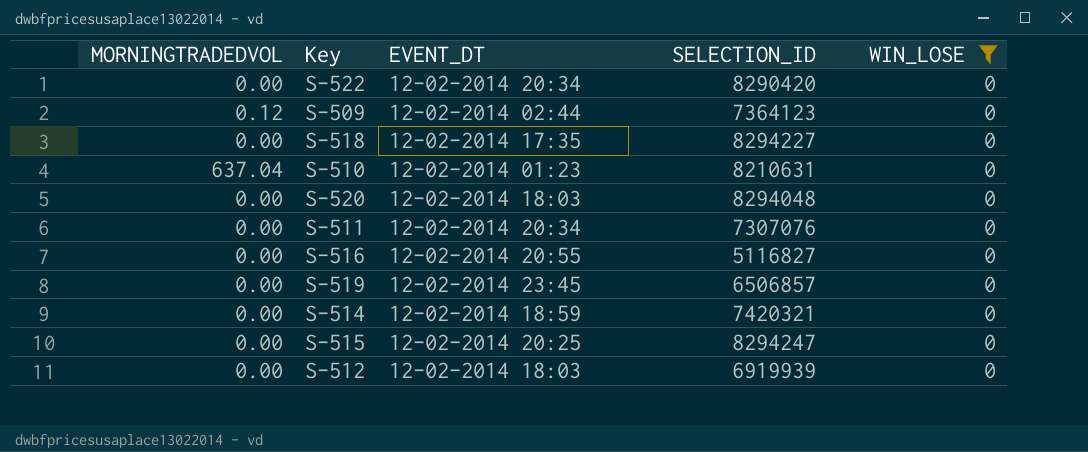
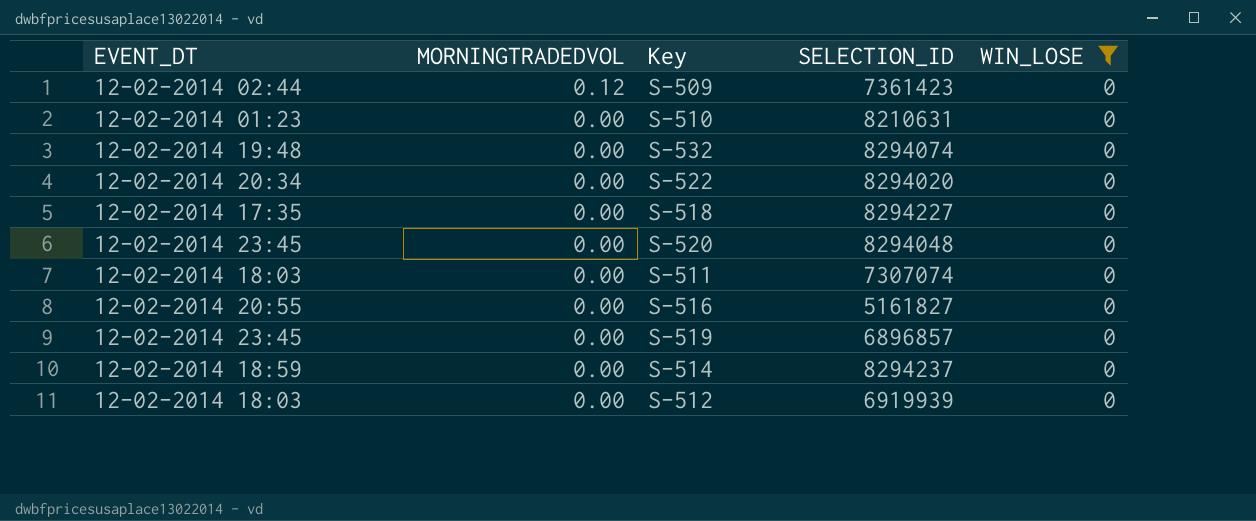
row order: none -> MORNINGTRADEDVOL descending
column EVENT_DT | position: 3 -> 1
row S-515: 0.00 | 12-02-2014 20:25 | 8294247 | 0 -> none
S-509 | SELECTION_ID: 7364123 -> 7361423
S-510 | MORNINGTRADEDVOL: 637.04 -> 0.00
row S-532: none -> 12-02-2014 19:48 | 0.00 | 8294074 | 0
S-522 | SELECTION_ID: 8290420 -> 8294020
S-520 | EVENT_DT: 12-02-2014 18:03 -> 12-02-2014 23:45
S-511 | EVENT_DT: 12-02-2014 20:34 -> 12-02-2014 18:03
S-511 | SELECTION_ID: 7307076 -> 7307074
S-516 | SELECTION_ID: 5116827 -> 5161827
S-519 | SELECTION_ID: 6506857 -> 6896857
S-514 | SELECTION_ID: 7420321 -> 8294237

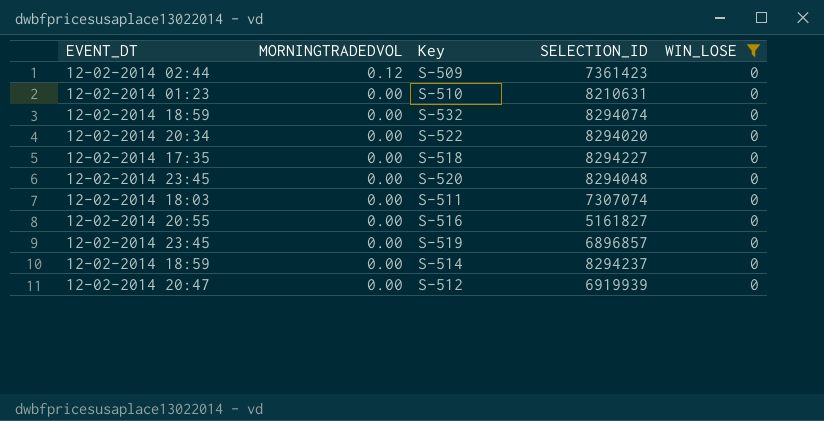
S-532 | EVENT_DT: 12-02-2014 19:48 -> 12-02-2014 18:59
S-512 | EVENT_DT: 12-02-2014 18:03 -> 12-02-2014 20:47

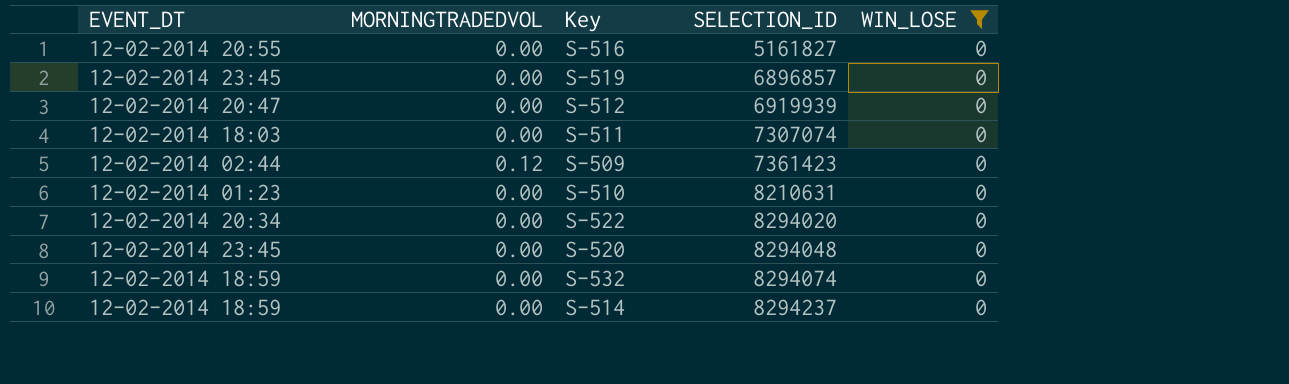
row order: MORNINGTRADEDVOL descending -> SELECTION_ID ascending
row S-518: 12-02-2014 17:35 | 0.00 | 8294227 | 0 -> none

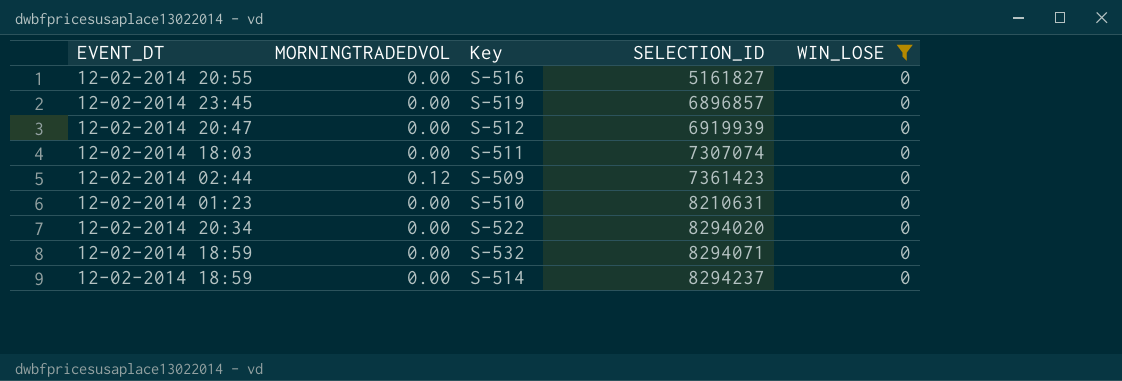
row S-520: 12-02-2014 23:45 | 0.00 | 8294048 | 0 -> none
S-532 | SELECTION_ID: 8294074 -> 8294071

